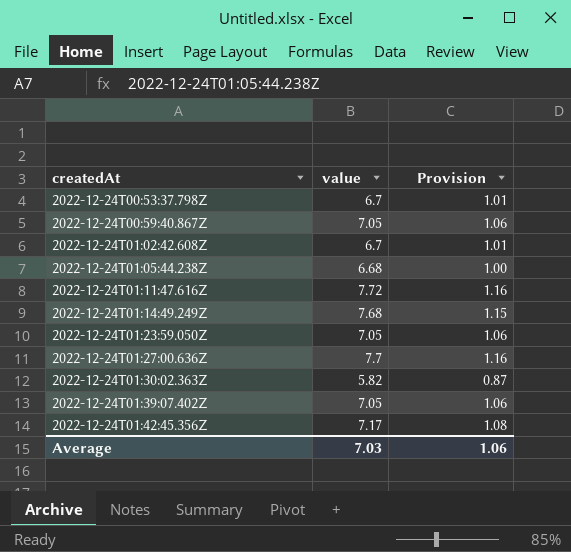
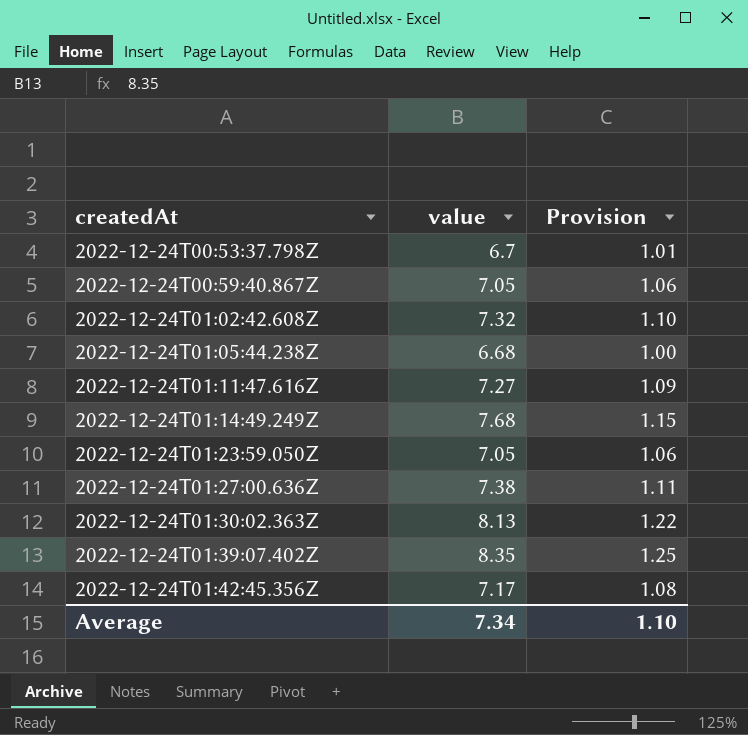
2022-12-24T01:02:42.608Z | value: 6.7 -> 7.32
2022-12-24T01:02:42.608Z | Provision: 1.01 -> 1.10
2022-12-24T01:11:47.616Z | value: 7.72 -> 7.27
2022-12-24T01:11:47.616Z | Provision: 1.16 -> 1.09
2022-12-24T01:27:00.636Z | value: 7.7 -> 7.38
2022-12-24T01:27:00.636Z | Provision: 1.16 -> 1.11
2022-12-24T01:30:02.363Z | value: 5.82 -> 8.13
2022-12-24T01:30:02.363Z | Provision: 0.87 -> 1.22
2022-12-24T01:39:07.402Z | value: 7.05 -> 8.35
2022-12-24T01:39:07.402Z | Provision: 1.06 -> 1.25
Average | value: 7.03 -> 7.34
Average | Provision: 1.06 -> 1.10

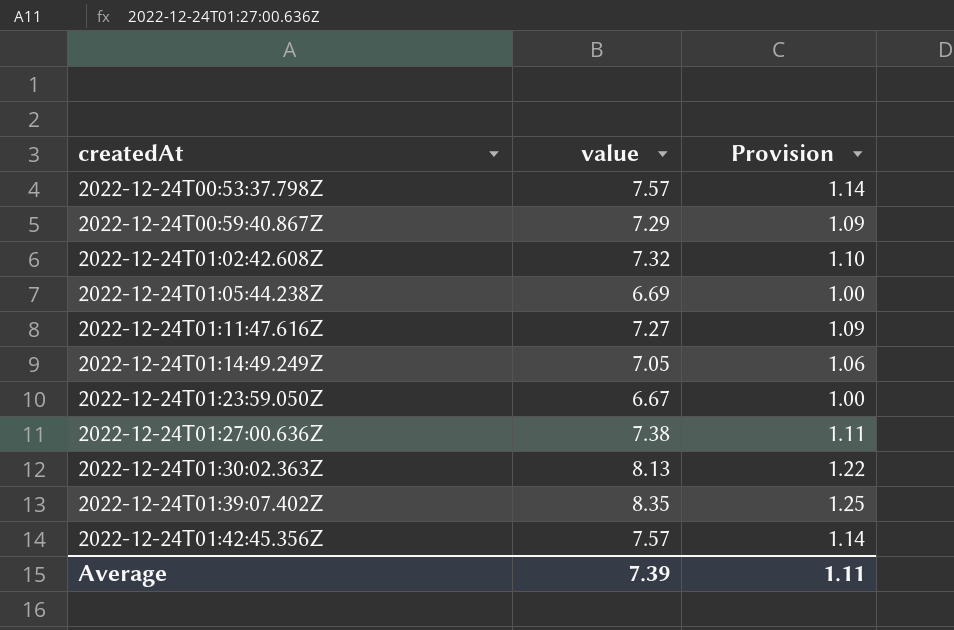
2022-12-24T00:53:37.798Z | value: 6.7 -> 7.57
2022-12-24T00:53:37.798Z | Provision: 1.01 -> 1.14
2022-12-24T00:59:40.867Z | value: 7.05 -> 7.29
2022-12-24T00:59:40.867Z | Provision: 1.06 -> 1.09
2022-12-24T01:05:44.238Z | value: 6.68 -> 6.69
2022-12-24T01:14:49.249Z | value: 7.68 -> 7.05
2022-12-24T01:14:49.249Z | Provision: 1.15 -> 1.06
2022-12-24T01:23:59.050Z | value: 7.05 -> 6.67
2022-12-24T01:23:59.050Z | Provision: 1.06 -> 1.00
2022-12-24T01:42:45.356Z | value: 7.17 -> 7.57
2022-12-24T01:42:45.356Z | Provision: 1.08 -> 1.14
Average | value: 7.34 -> 7.39
Average | Provision: 1.10 -> 1.11

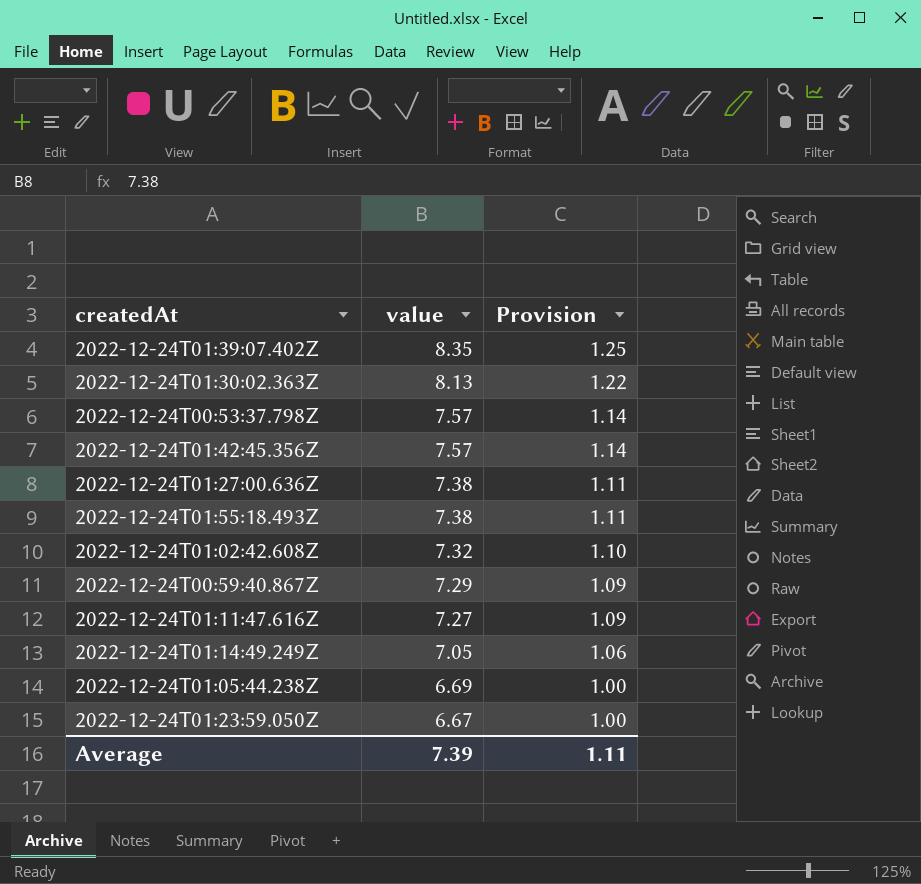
row order: createdAt ascending -> value descending
row 2022-12-24T01:55:18.493Z: none -> 7.38 | 1.11

